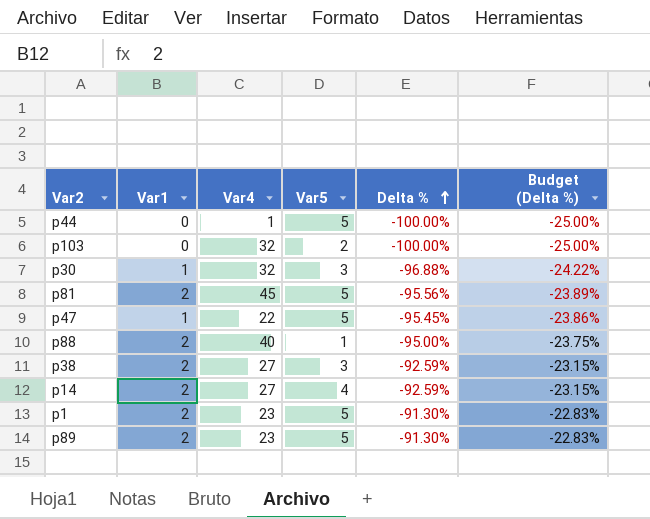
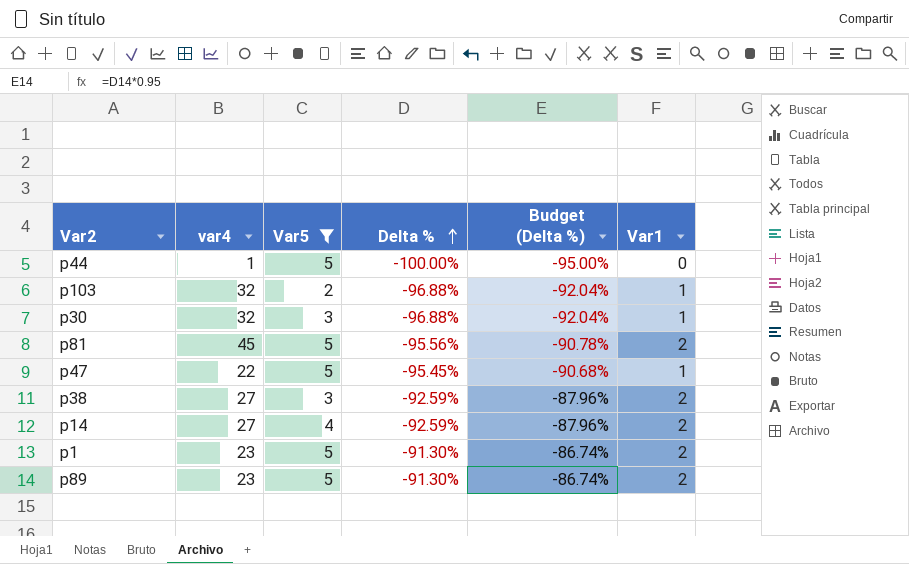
filter: none -> Var5 != 1
column name: Var4 -> var4
column Budget (Delta %) | formula: [Delta %] * 0.25 -> [Delta %] * 0.95
column Var1 | position: 2 -> 6
p103 | Delta %: -100.00% -> -96.88%
p103 | Var1: 0 -> 1

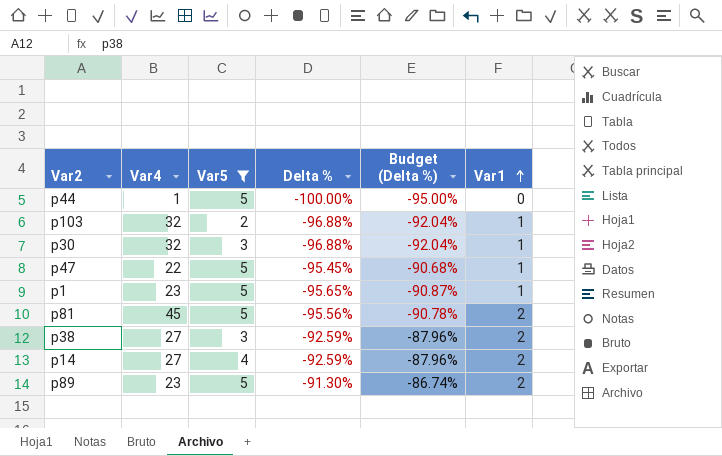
row order: Delta % ascending -> Var1 ascending
column name: var4 -> Var4
p1 | Delta %: -91.30% -> -95.65%
p1 | Budget (Delta %): -86.74% -> -90.87%
p1 | Var1: 2 -> 1

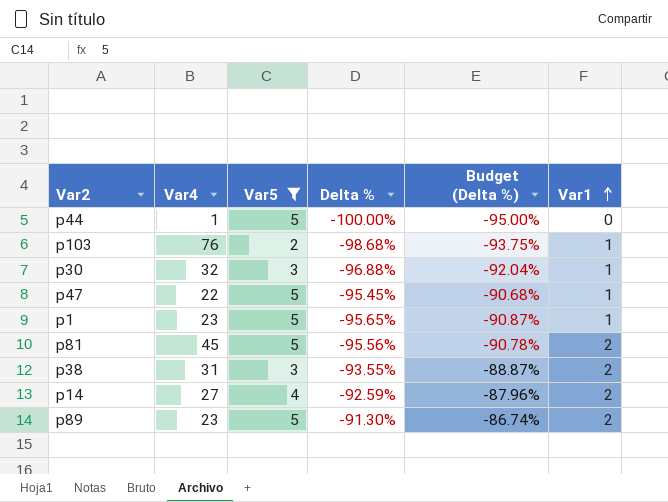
p103 | Var4: 32 -> 76
p103 | Delta %: -96.88% -> -98.68%
p103 | Budget (Delta %): -92.04% -> -93.75%
p38 | Var4: 27 -> 31
p38 | Delta %: -92.59% -> -93.55%
p38 | Budget (Delta %): -87.96% -> -88.87%

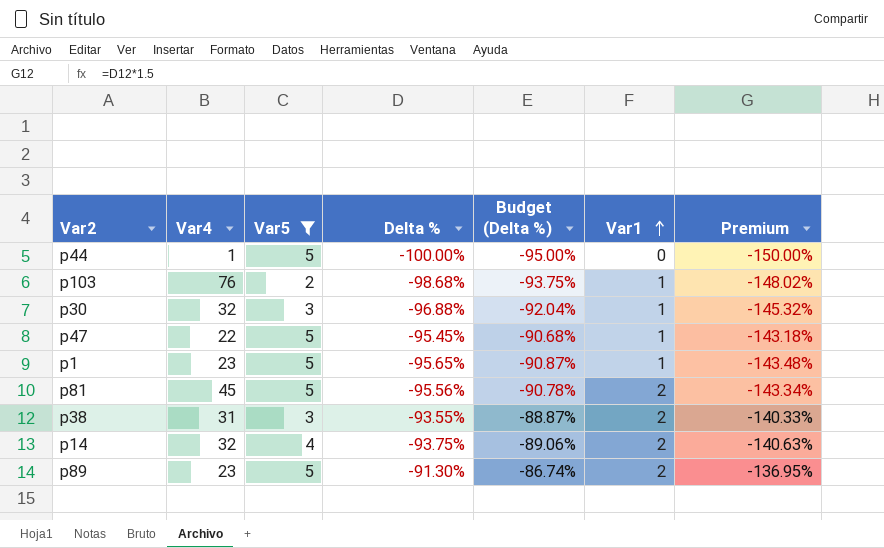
column Premium | formula: none -> [Delta %] * 1.5
p14 | Var4: 27 -> 32
p14 | Delta %: -92.59% -> -93.75%
p14 | Budget (Delta %): -87.96% -> -89.06%

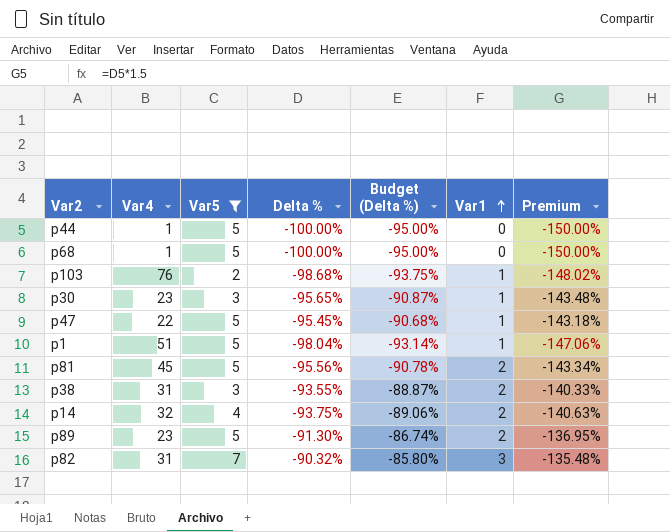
row p68: none -> 1 | 5 | -100.00% | -95.00% | 0 | -150.00%
p30 | Var4: 32 -> 23
p30 | Delta %: -96.88% -> -95.65%
p30 | Budget (Delta %): -92.04% -> -90.87%
p30 | Premium: -145.32% -> -143.48%
p1 | Var4: 23 -> 51
p1 | Delta %: -95.65% -> -98.04%
p1 | Budget (Delta %): -90.87% -> -93.14%
p1 | Premium: -143.48% -> -147.06%
row p82: none -> 31 | 7 | -90.32% | -85.80% | 3 | -135.48%

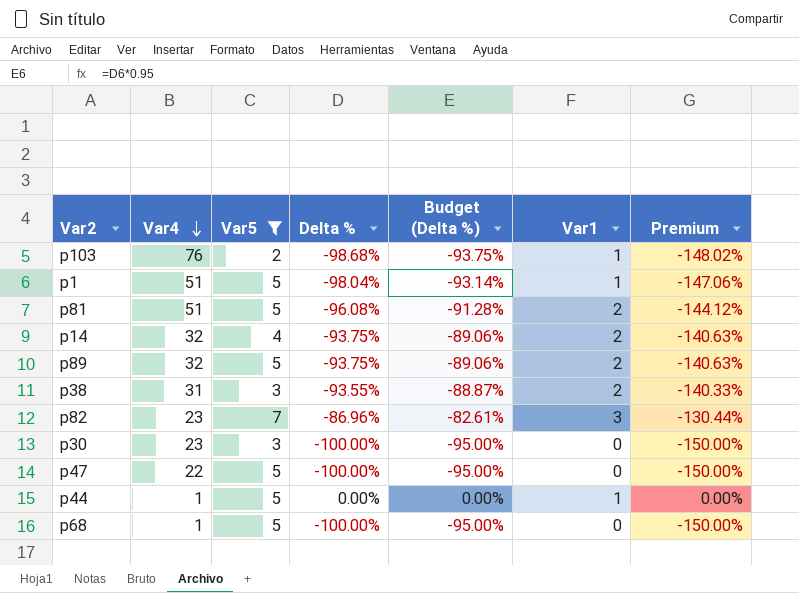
row order: Var1 ascending -> Var4 descending
p81 | Var4: 45 -> 51
p81 | Delta %: -95.56% -> -96.08%
p81 | Budget (Delta %): -90.78% -> -91.28%
p81 | Premium: -143.34% -> -144.12%
p89 | Var4: 23 -> 32
p89 | Delta %: -91.30% -> -93.75%
p89 | Budget (Delta %): -86.74% -> -89.06%
p89 | Premium: -136.95% -> -140.63%
p82 | Var4: 31 -> 23
p82 | Delta %: -90.32% -> -86.96%
p82 | Budget (Delta %): -85.80% -> -82.61%
p82 | Premium: -135.48% -> -130.44%
p30 | Delta %: -95.65% -> -100.00%
p30 | Budget (Delta %): -90.87% -> -95.00%
p30 | Var1: 1 -> 0
p30 | Premium: -143.48% -> -150.00%
p47 | Delta %: -95.45% -> -100.00%
p47 | Budget (Delta %): -90.68% -> -95.00%
p47 | Var1: 1 -> 0
p47 | Premium: -143.18% -> -150.00%
p44 | Delta %: -100.00% -> 0.00%
p44 | Budget (Delta %): -95.00% -> 0.00%
p44 | Var1: 0 -> 1
p44 | Premium: -150.00% -> 0.00%

